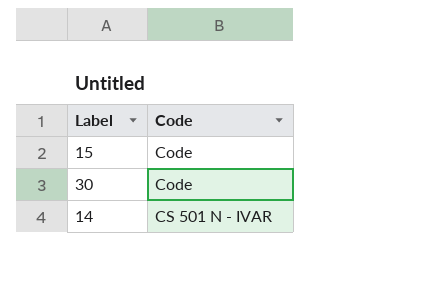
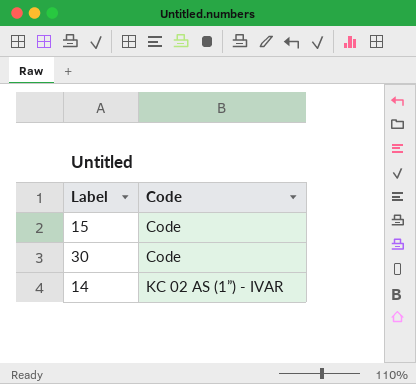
14 | Code: CS 501 N - IVAR -> KC 02 AS (1”) - IVAR

